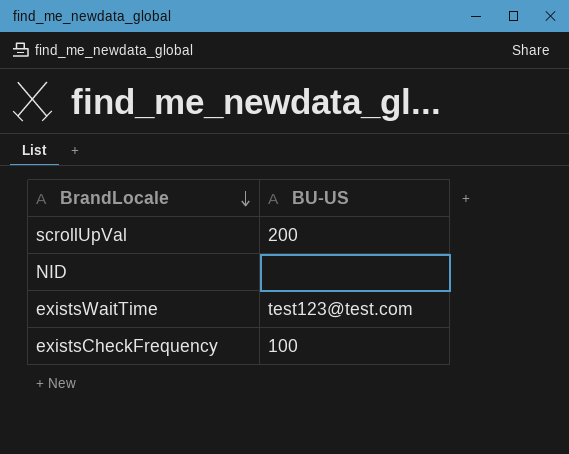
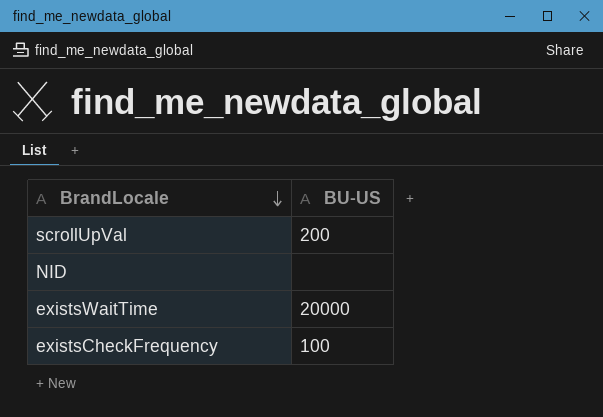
existsWaitTime | BU-US: test123@test.com -> 20000

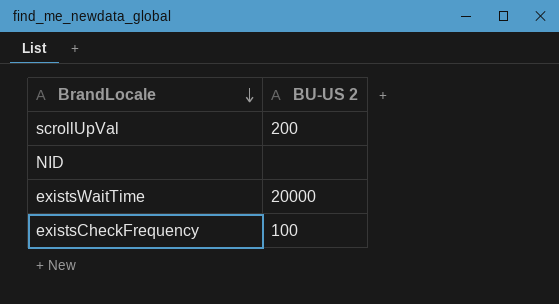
column name: BU-US -> BU-US 2

